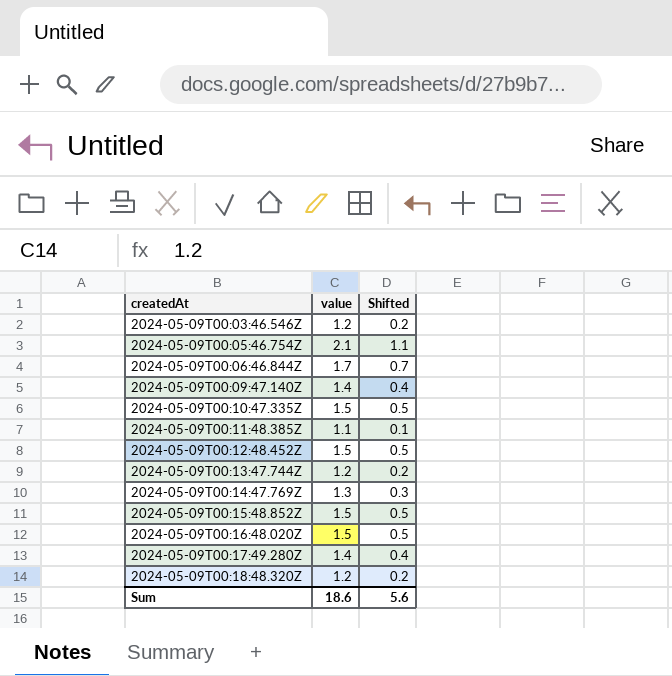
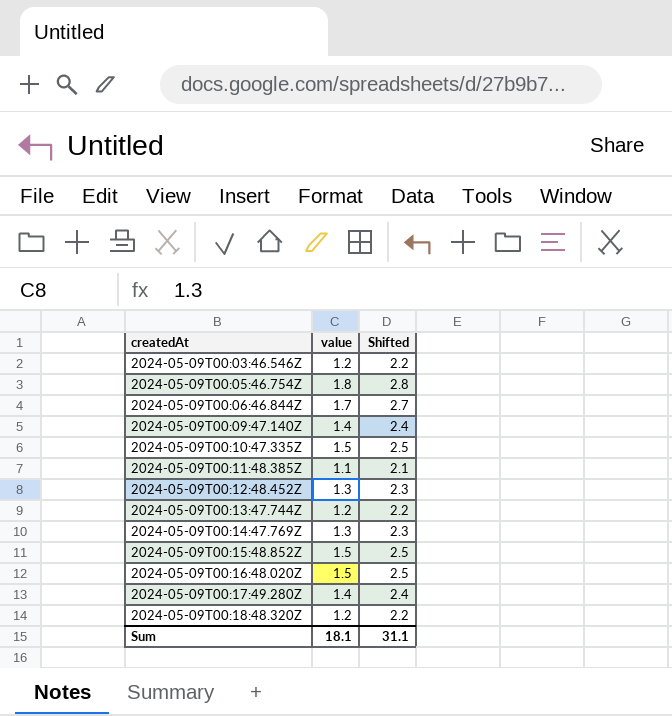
column Shifted | formula: [value] - 1 -> [value] + 1
2024-05-09T00:05:46.754Z | value: 2.1 -> 1.8
2024-05-09T00:12:48.452Z | value: 1.5 -> 1.3
Sum | value: 18.6 -> 18.1
Sum | Shifted: 5.6 -> 31.1

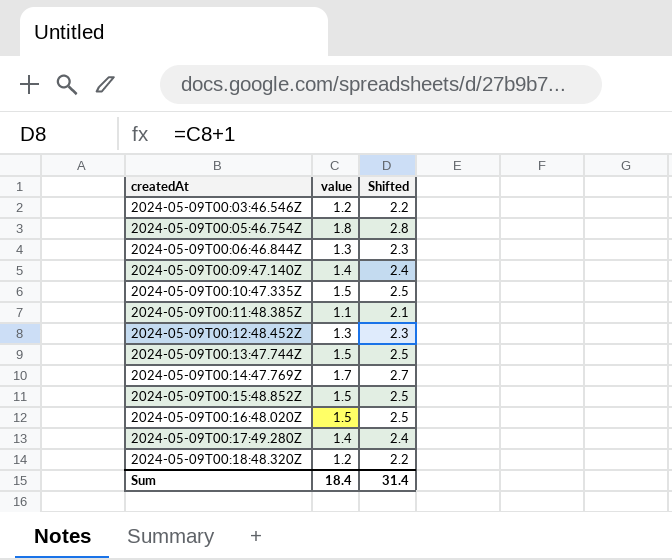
2024-05-09T00:06:46.844Z | value: 1.7 -> 1.3
2024-05-09T00:06:46.844Z | Shifted: 2.7 -> 2.3
2024-05-09T00:13:47.744Z | value: 1.2 -> 1.5
2024-05-09T00:13:47.744Z | Shifted: 2.2 -> 2.5
2024-05-09T00:14:47.769Z | value: 1.3 -> 1.7
2024-05-09T00:14:47.769Z | Shifted: 2.3 -> 2.7
Sum | value: 18.1 -> 18.4
Sum | Shifted: 31.1 -> 31.4

